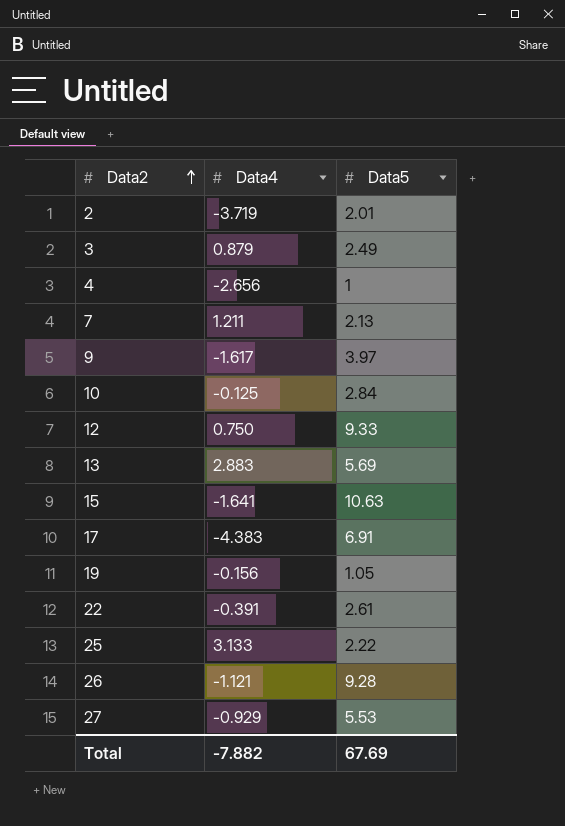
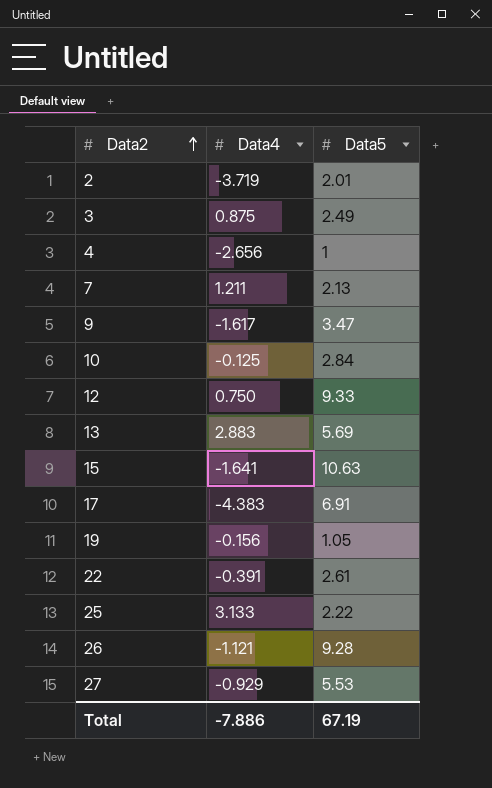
3 | Data4: 0.879 -> 0.875
9 | Data5: 3.97 -> 3.47
Total | Data4: -7.882 -> -7.886
Total | Data5: 67.69 -> 67.19

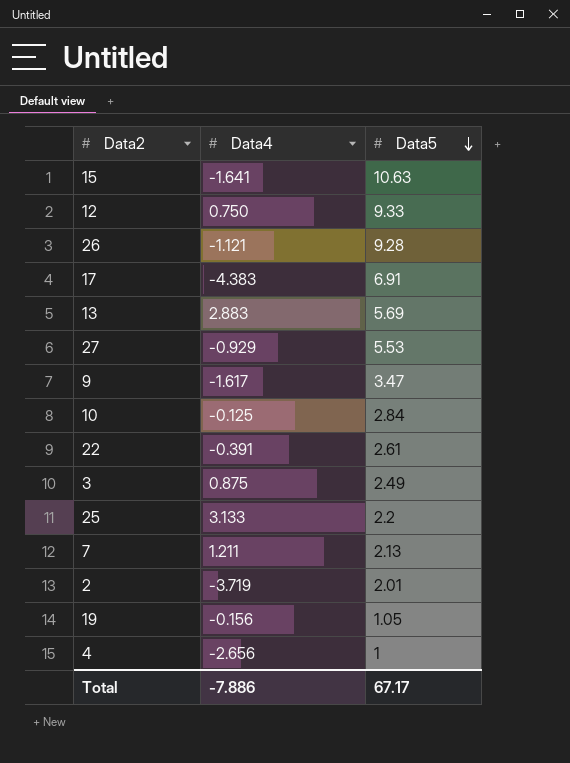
row order: Data2 ascending -> Data5 descending
25 | Data5: 2.22 -> 2.2
Total | Data5: 67.19 -> 67.17

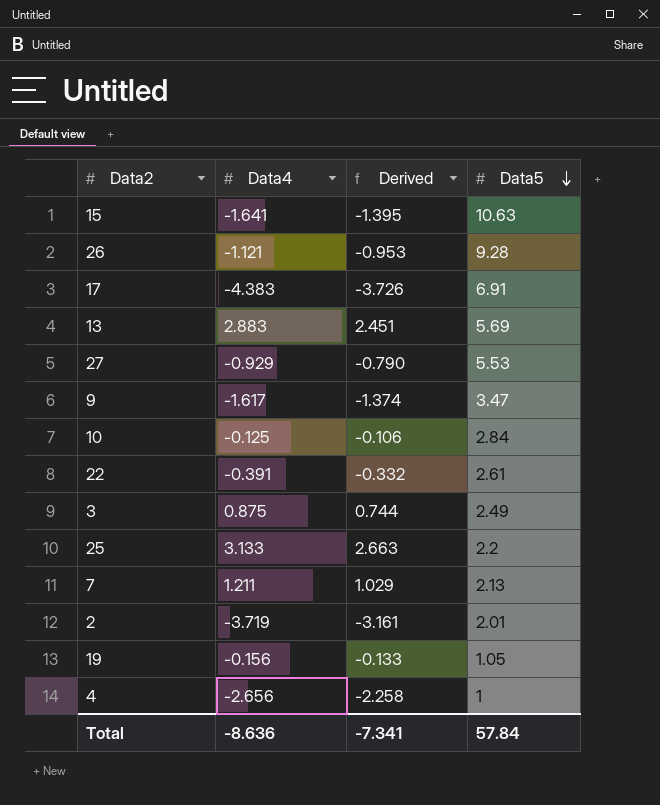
column Derived | formula: none -> [Data4] * 0.85
row 12: 0.750 | 9.33 -> none
Total | Data4: -7.886 -> -8.636
Total | Data5: 67.17 -> 57.84

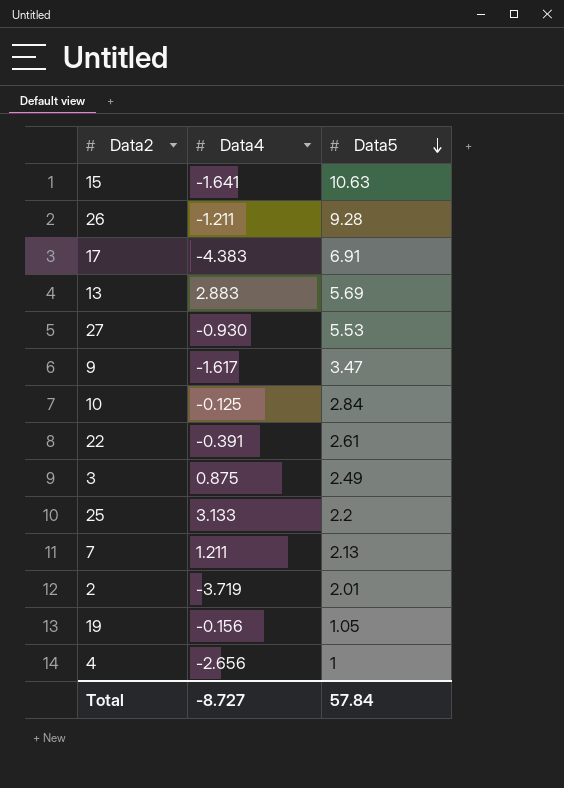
column Derived | formula: [Data4] * 0.85 -> none
26 | Data4: -1.121 -> -1.211
27 | Data4: -0.929 -> -0.930
Total | Data4: -8.636 -> -8.727

